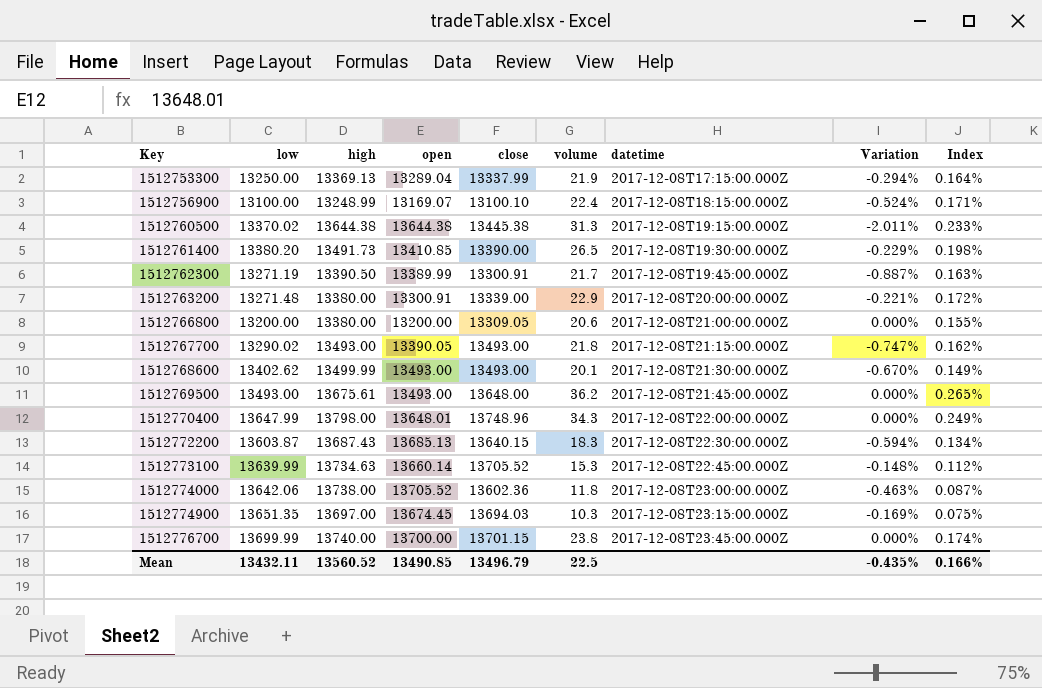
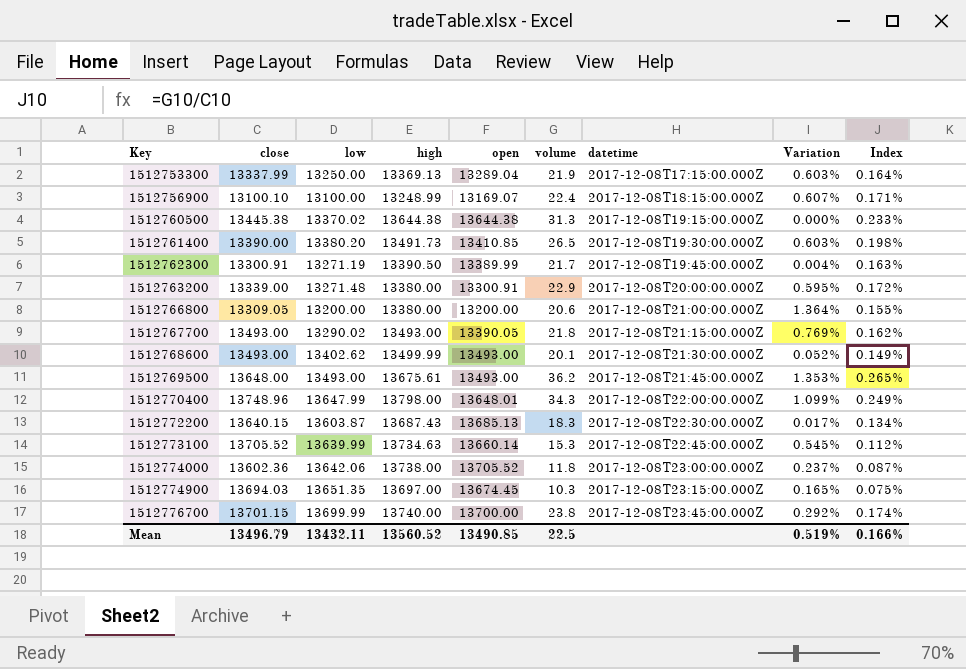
column close | position: 5 -> 2
column Variation | formula: ([low] - [open]) / [open] -> ([high] - [open]) / [open]
Mean | Variation: -0.435% -> 0.519%

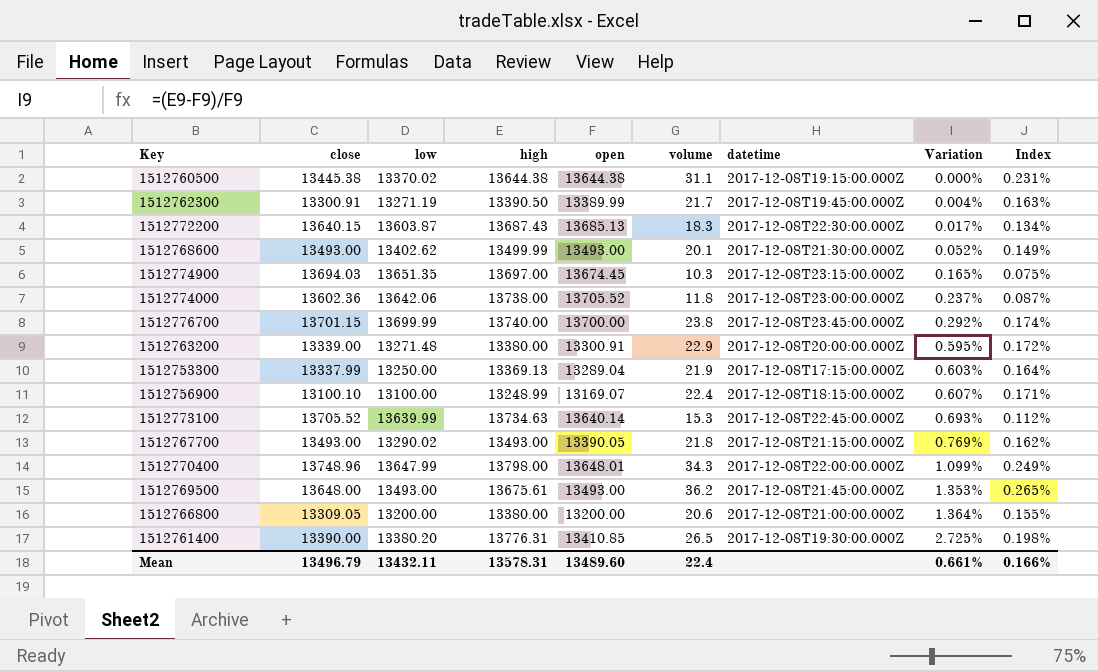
row order: Key ascending -> Variation ascending
1512760500 | volume: 31.3 -> 31.1
1512760500 | Index: 0.233% -> 0.231%
1512773100 | open: 13660.14 -> 13640.14
1512773100 | Variation: 0.545% -> 0.693%
1512761400 | high: 13491.73 -> 13776.31
1512761400 | Variation: 0.603% -> 2.725%
Mean | high: 13560.52 -> 13578.31
Mean | open: 13490.85 -> 13489.60
Mean | volume: 22.5 -> 22.4
Mean | Variation: 0.519% -> 0.661%

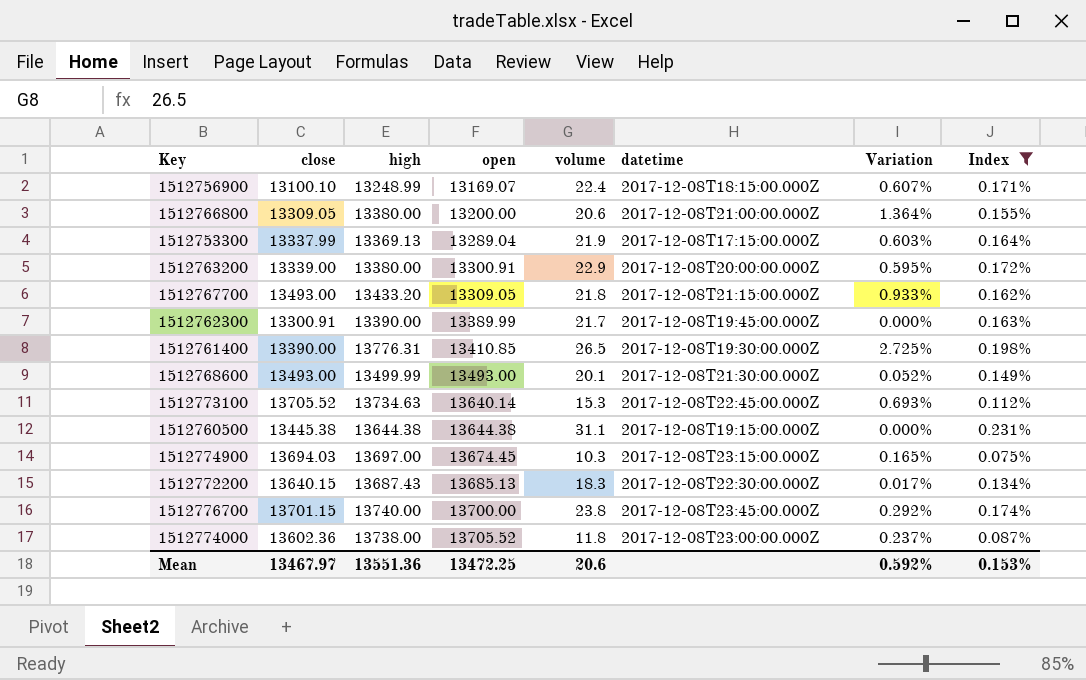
filter: none -> Index <= 0.231%
row order: Variation ascending -> open ascending
column low | position: 3 -> none
1512767700 | high: 13493.00 -> 13433.20
1512767700 | open: 13390.05 -> 13309.05
1512767700 | Variation: 0.769% -> 0.933%
1512762300 | high: 13390.50 -> 13390.00
1512762300 | Variation: 0.004% -> 0.000%
Mean | close: 13496.79 -> 13467.97
Mean | high: 13578.31 -> 13551.36
Mean | open: 13489.60 -> 13472.25
Mean | volume: 22.4 -> 20.6
Mean | Variation: 0.661% -> 0.592%
Mean | Index: 0.166% -> 0.153%

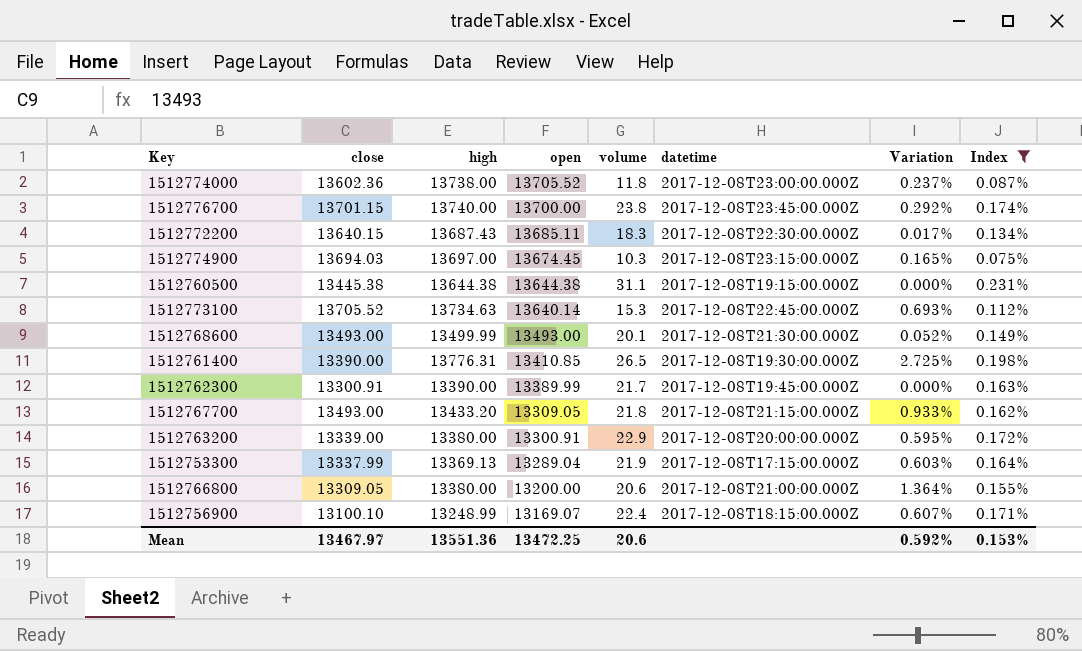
row order: open ascending -> open descending
1512772200 | open: 13685.13 -> 13685.11

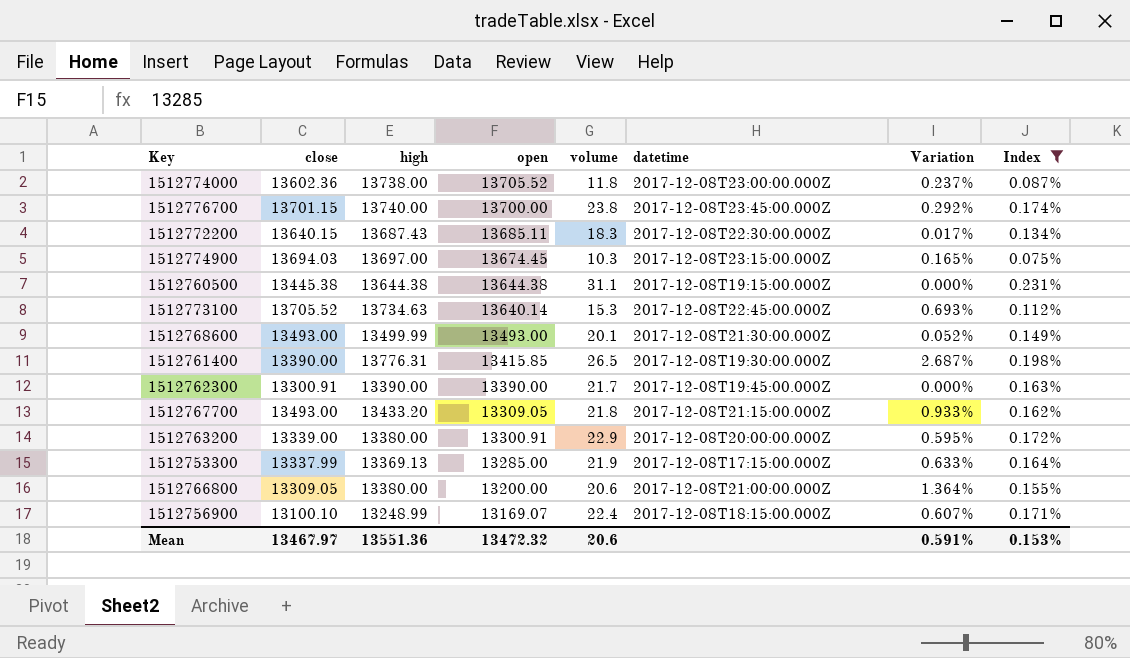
1512761400 | open: 13410.85 -> 13415.85
1512761400 | Variation: 2.725% -> 2.687%
1512762300 | open: 13389.99 -> 13390.00
1512753300 | open: 13289.04 -> 13285.00
1512753300 | Variation: 0.603% -> 0.633%
Mean | open: 13472.25 -> 13472.32
Mean | Variation: 0.592% -> 0.591%

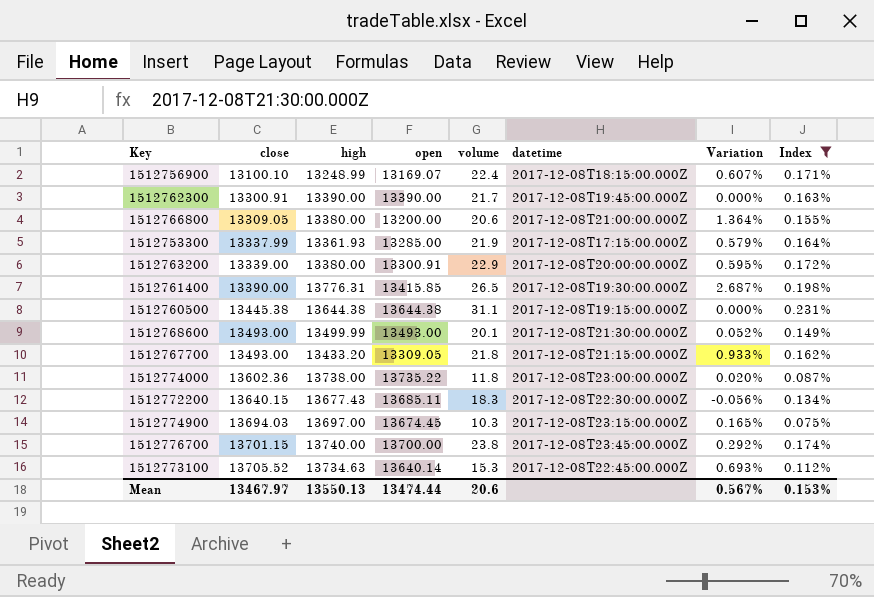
row order: open descending -> close ascending
1512753300 | high: 13369.13 -> 13361.93
1512753300 | Variation: 0.633% -> 0.579%
1512774000 | open: 13705.52 -> 13735.22
1512774000 | Variation: 0.237% -> 0.020%
1512772200 | high: 13687.43 -> 13677.43
1512772200 | Variation: 0.017% -> -0.056%
Mean | high: 13551.36 -> 13550.13
Mean | open: 13472.32 -> 13474.44
Mean | Variation: 0.591% -> 0.567%

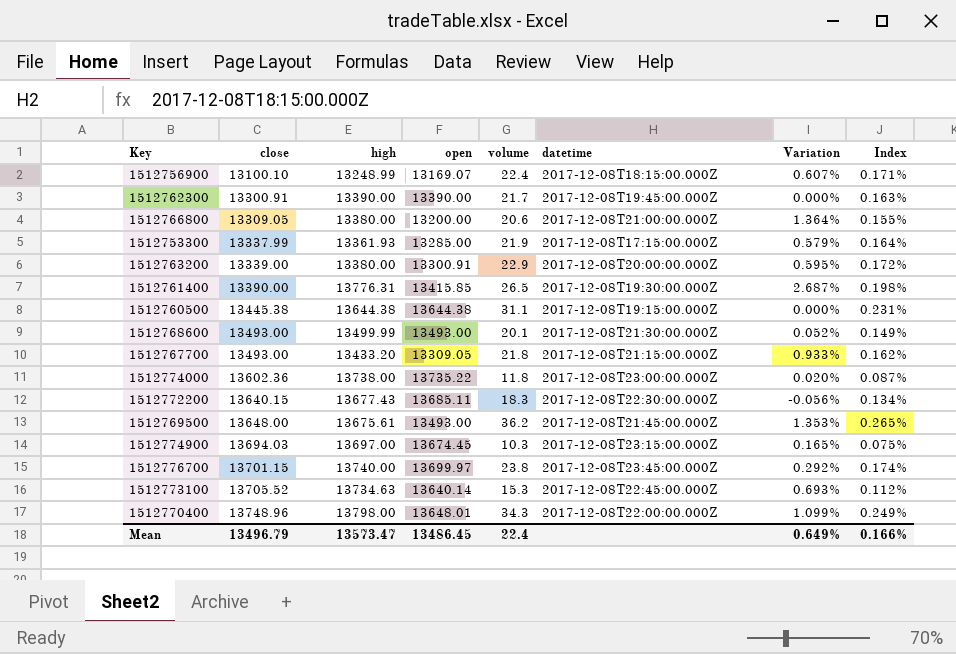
filter: Index <= 0.231% -> none
1512776700 | open: 13700.00 -> 13699.97
Mean | close: 13467.97 -> 13496.79
Mean | high: 13550.13 -> 13573.47
Mean | open: 13474.44 -> 13486.45
Mean | volume: 20.6 -> 22.4
Mean | Variation: 0.567% -> 0.649%
Mean | Index: 0.153% -> 0.166%

